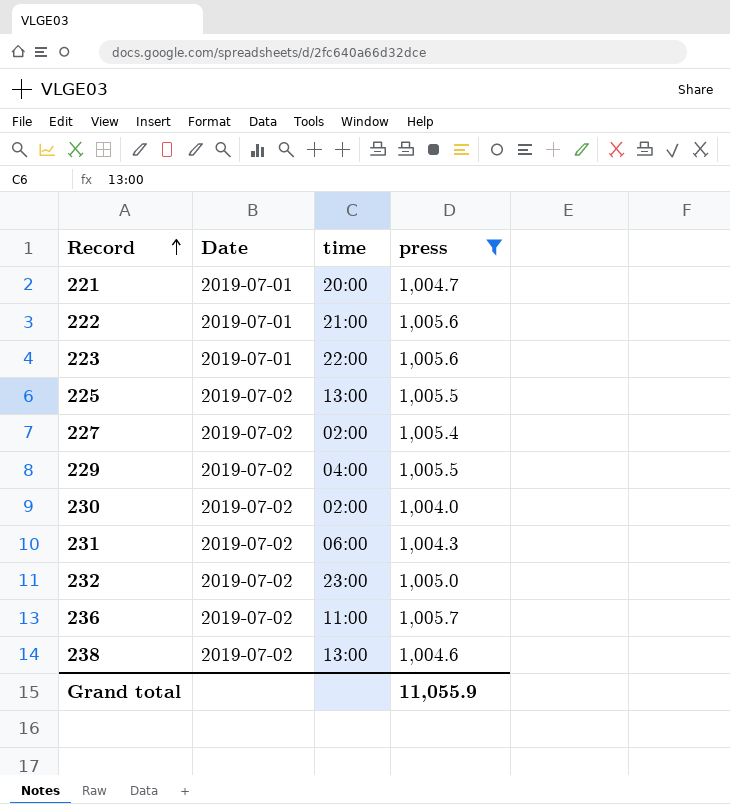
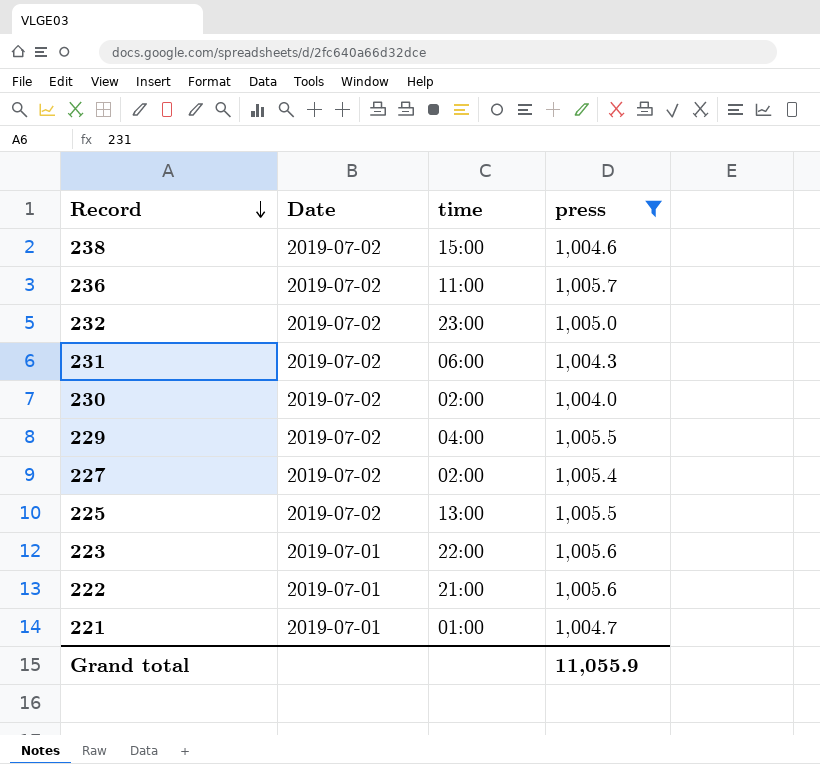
row order: Record ascending -> Record descending
238 | time: 13:00 -> 15:00
221 | time: 20:00 -> 01:00

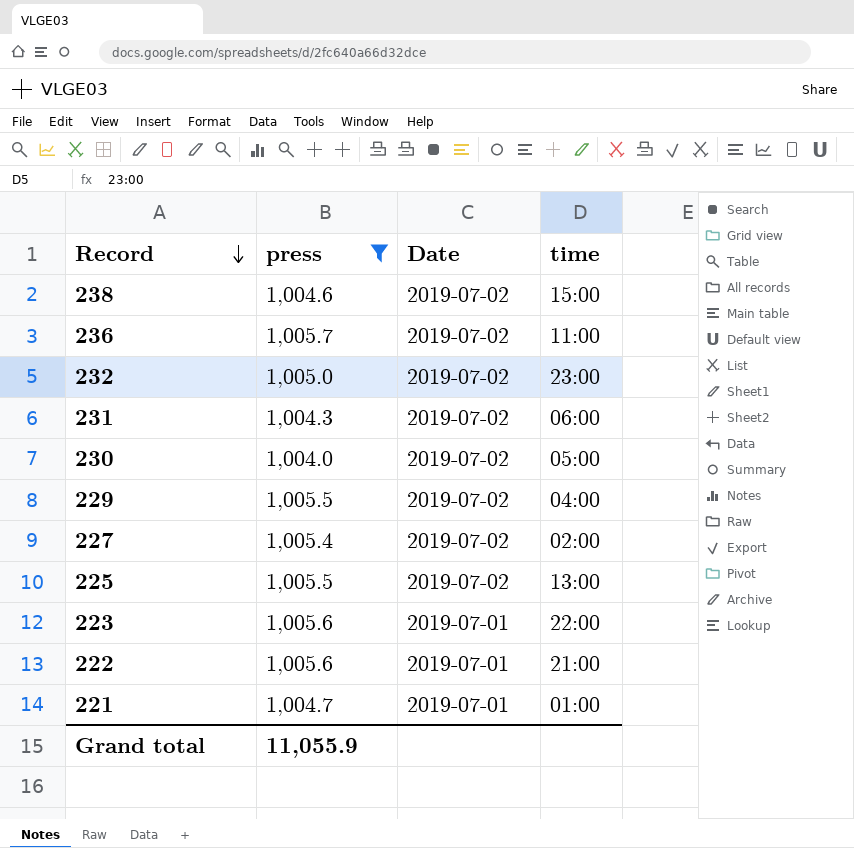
column press | position: 4 -> 2
230 | time: 02:00 -> 05:00

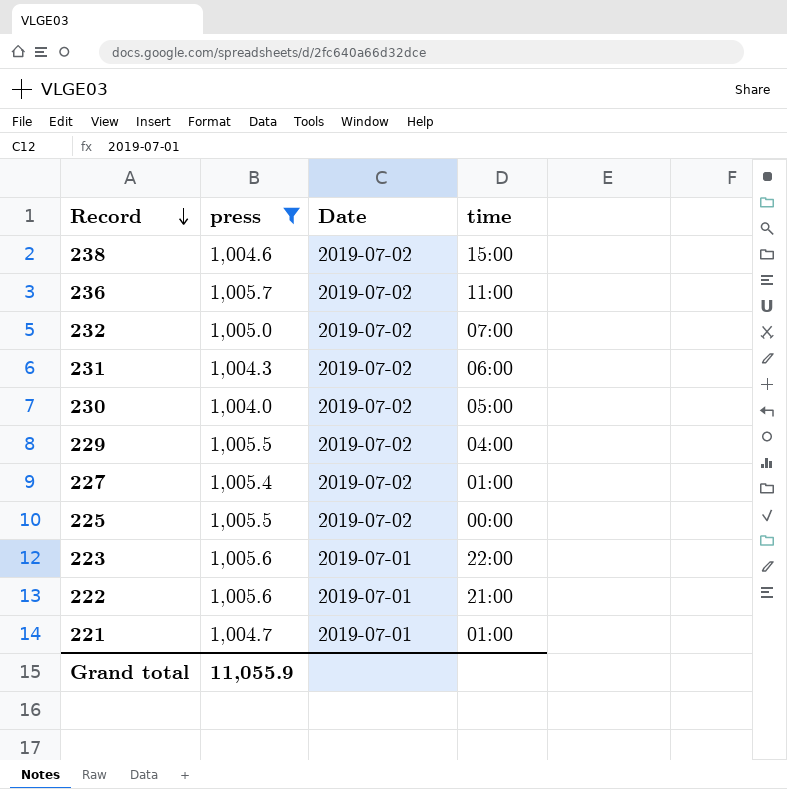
232 | time: 23:00 -> 07:00
227 | time: 02:00 -> 01:00
225 | time: 13:00 -> 00:00

